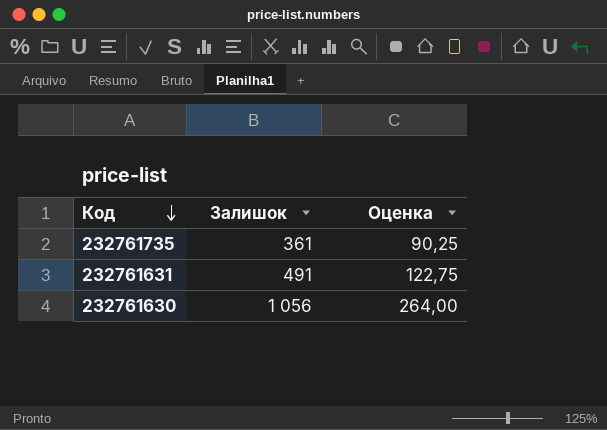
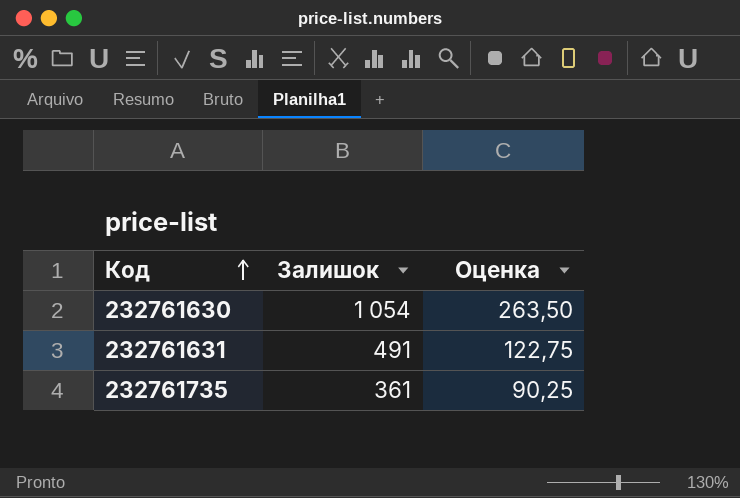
row order: Код descending -> Код ascending
232761630 | Залишок: 1 056 -> 1 054
232761630 | Оценка: 264,00 -> 263,50

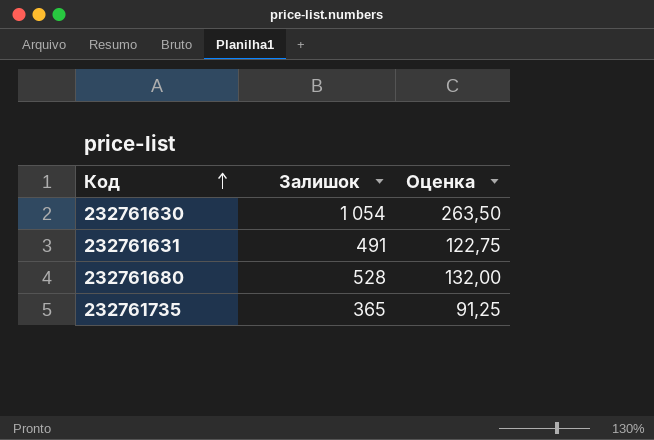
row 232761680: none -> 528 | 132,00
232761735 | Залишок: 361 -> 365
232761735 | Оценка: 90,25 -> 91,25

